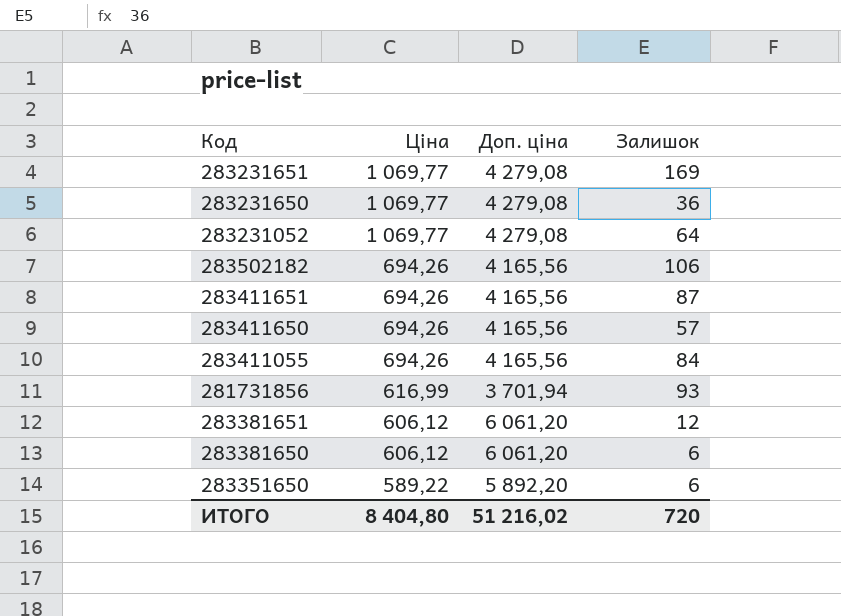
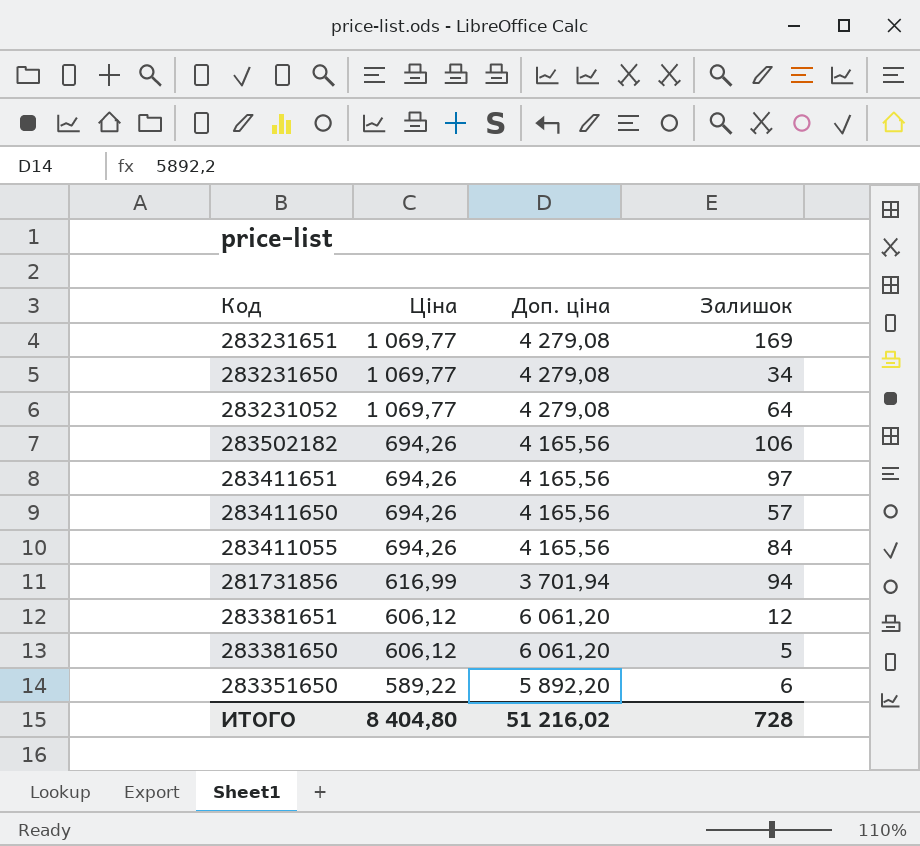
283231650 | Залишок: 36 -> 34
283411651 | Залишок: 87 -> 97
281731856 | Залишок: 93 -> 94
283381650 | Залишок: 6 -> 5
ИТОГО | Залишок: 720 -> 728

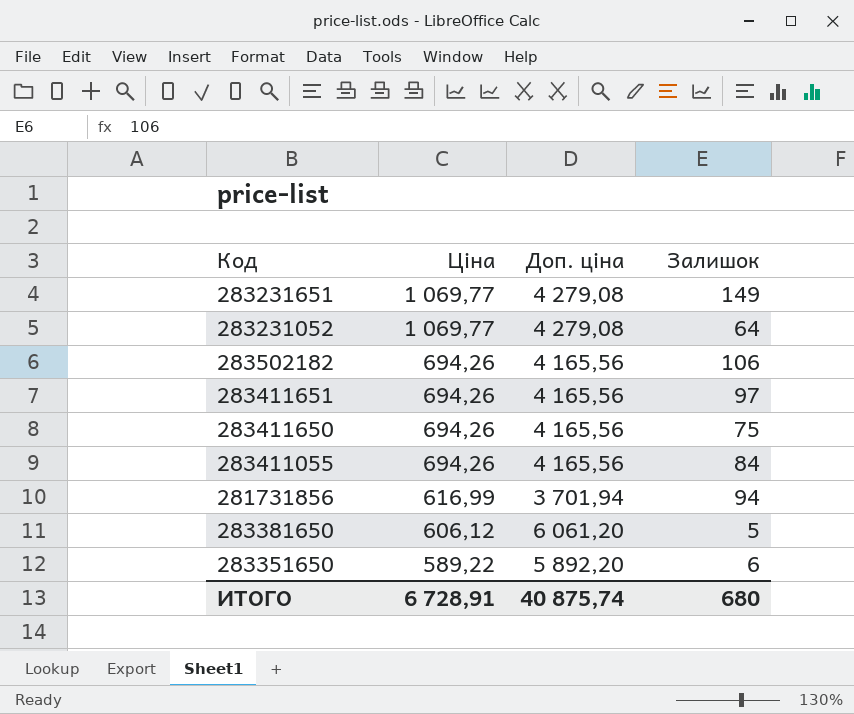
row 283231650: 1 069,77 | 4 279,08 | 34 -> none
row 283381651: 606,12 | 6 061,20 | 12 -> none
283231651 | Залишок: 169 -> 149
283411650 | Залишок: 57 -> 75
ИТОГО | Ціна: 8 404,80 -> 6 728,91
ИТОГО | Доп. ціна: 51 216,02 -> 40 875,74
ИТОГО | Залишок: 728 -> 680

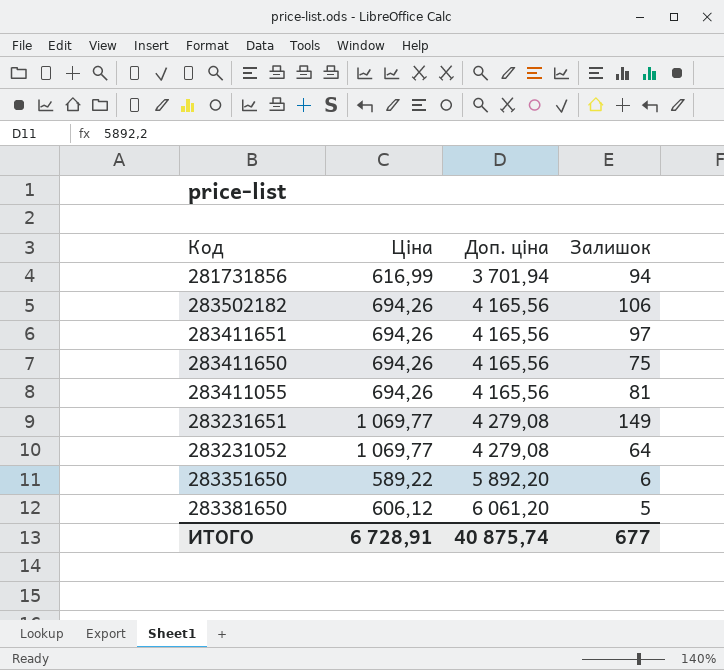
row order: Ціна descending -> Доп. ціна ascending
283411055 | Залишок: 84 -> 81
ИТОГО | Залишок: 680 -> 677

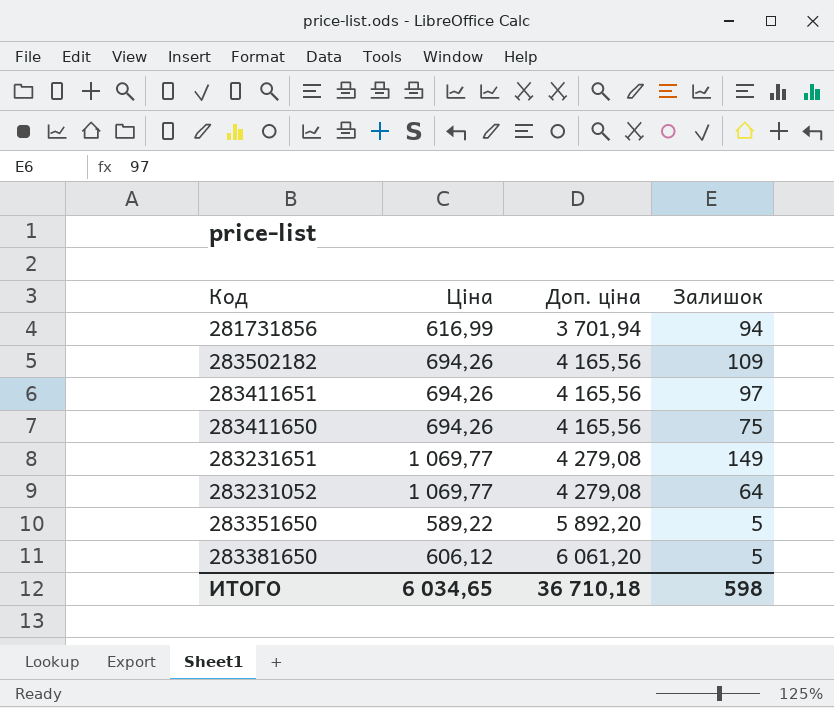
row 283411055: 694,26 | 4 165,56 | 81 -> none
283502182 | Залишок: 106 -> 109
283351650 | Залишок: 6 -> 5
ИТОГО | Ціна: 6 728,91 -> 6 034,65
ИТОГО | Доп. ціна: 40 875,74 -> 36 710,18
ИТОГО | Залишок: 677 -> 598

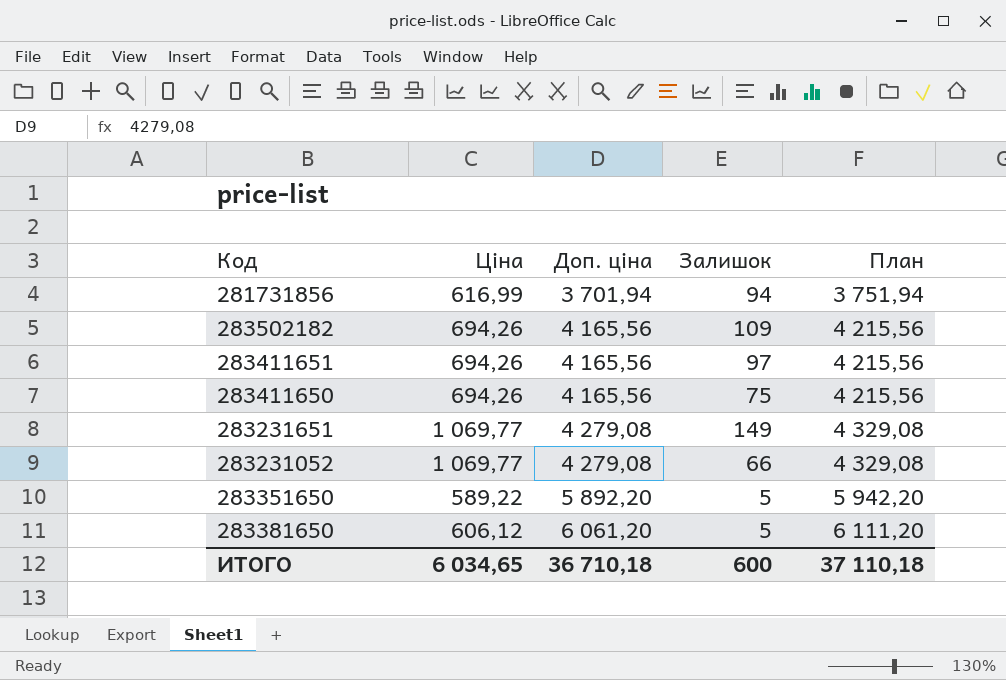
column План | formula: none -> [Доп. ціна] + 50
283231052 | Залишок: 64 -> 66
ИТОГО | Залишок: 598 -> 600

